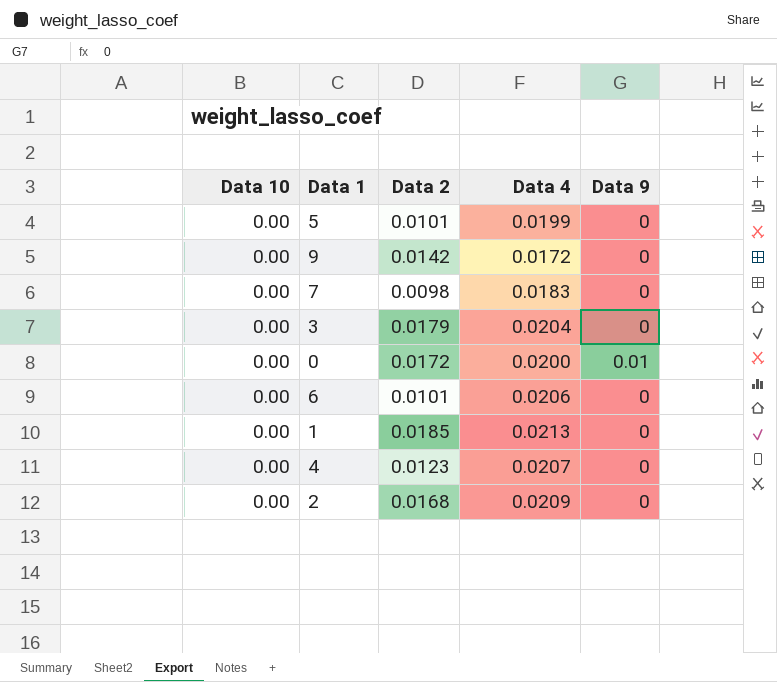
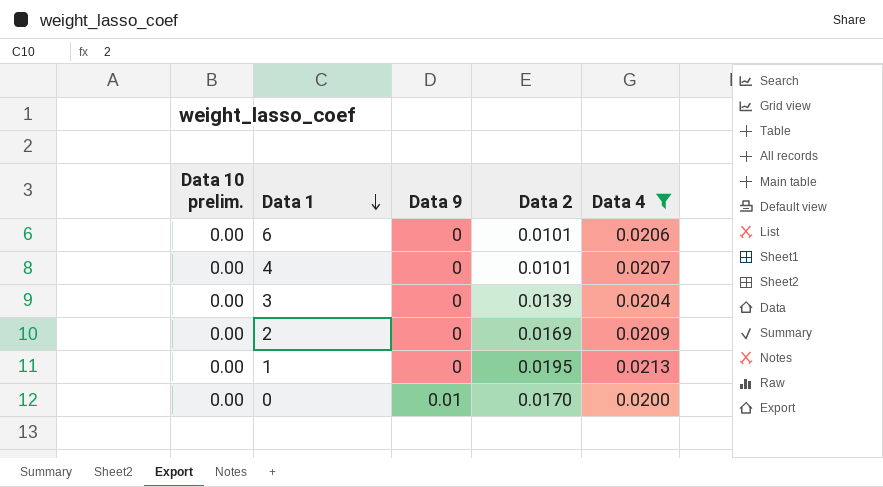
filter: none -> Data 4 >= 0.0200
row order: none -> Data 1 descending
column name: Data 10 -> Data 10 prelim.
column Data 9 | position: 5 -> 3
4 | Data 2: 0.0123 -> 0.0101
3 | Data 2: 0.0179 -> 0.0139
2 | Data 2: 0.0168 -> 0.0169
1 | Data 2: 0.0185 -> 0.0195
0 | Data 2: 0.0172 -> 0.0170

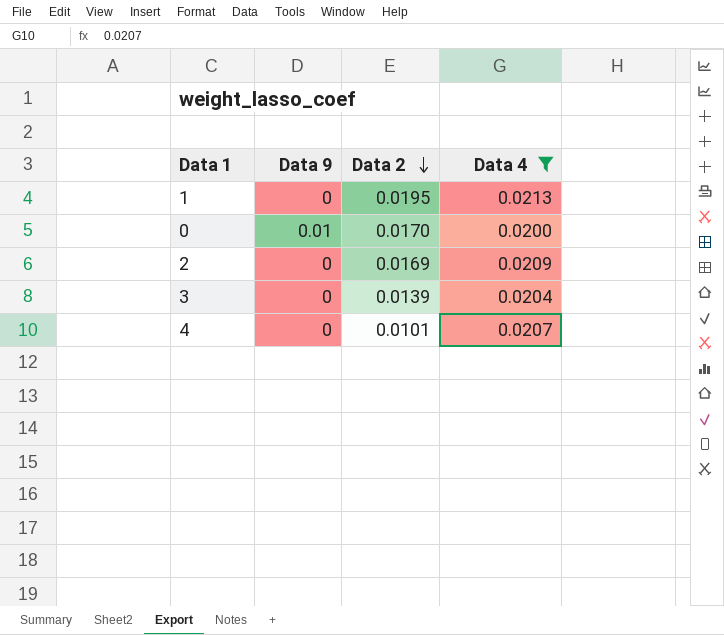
row order: Data 1 descending -> Data 2 descending
column Data 10 prelim. | position: 1 -> none
row 6: 0.00 | 0 | 0.0101 | 0.0206 -> none

